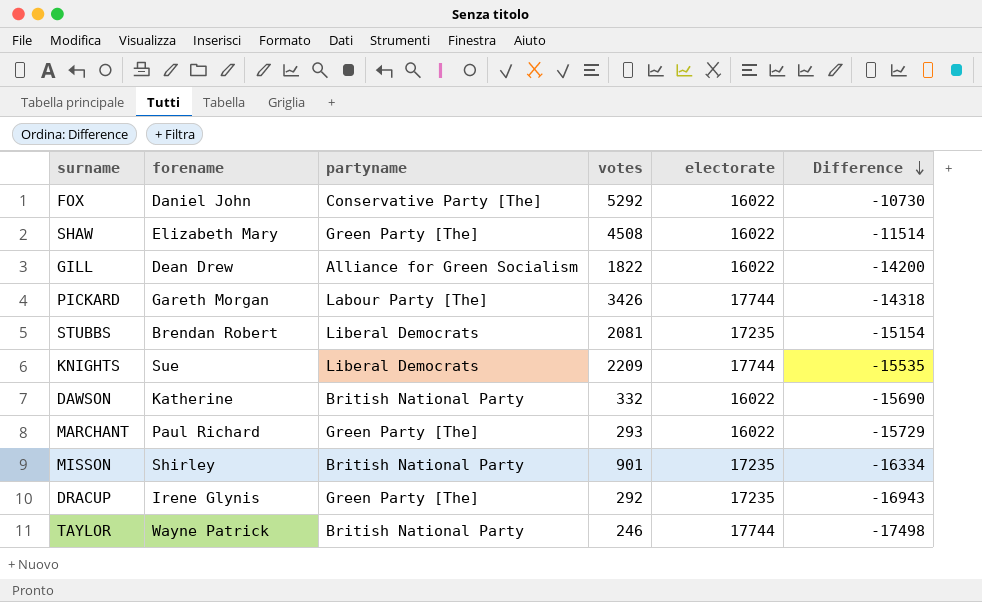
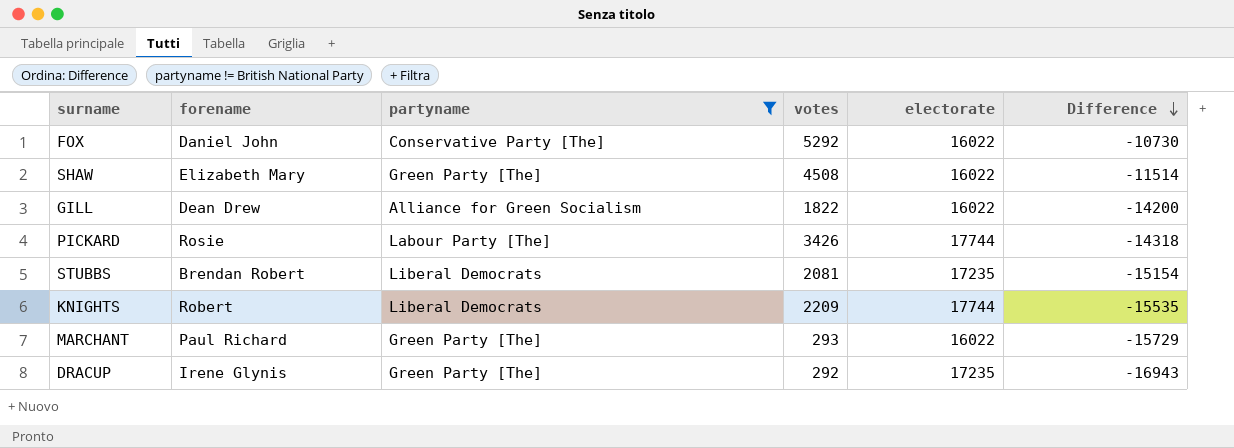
filter: none -> partyname != British National Party
PICKARD | forename: Gareth Morgan -> Rosie
KNIGHTS | forename: Sue -> Robert

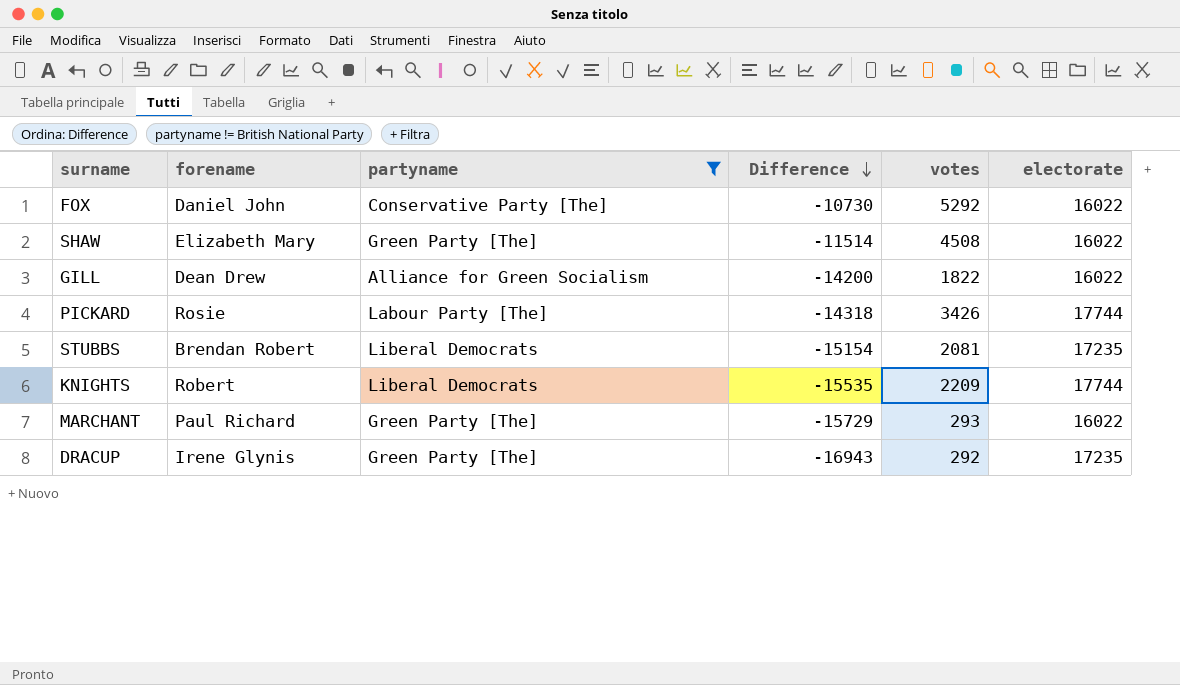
column Difference | position: 6 -> 4

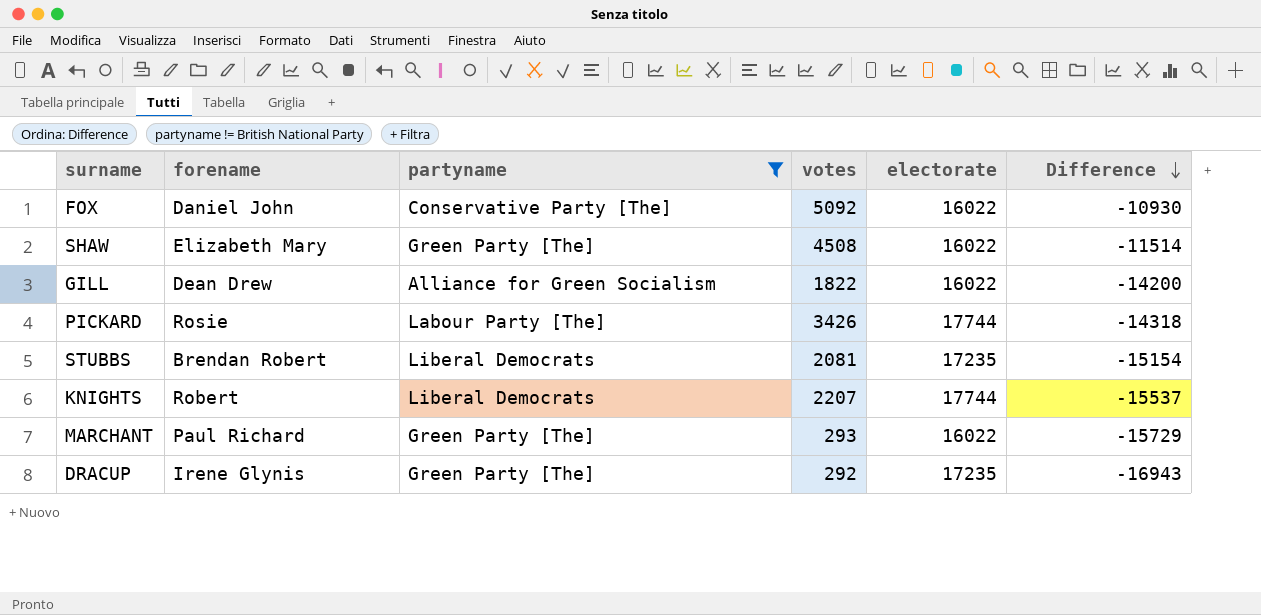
column Difference | position: 4 -> 6
FOX | votes: 5292 -> 5092
FOX | Difference: -10730 -> -10930
KNIGHTS | votes: 2209 -> 2207
KNIGHTS | Difference: -15535 -> -15537

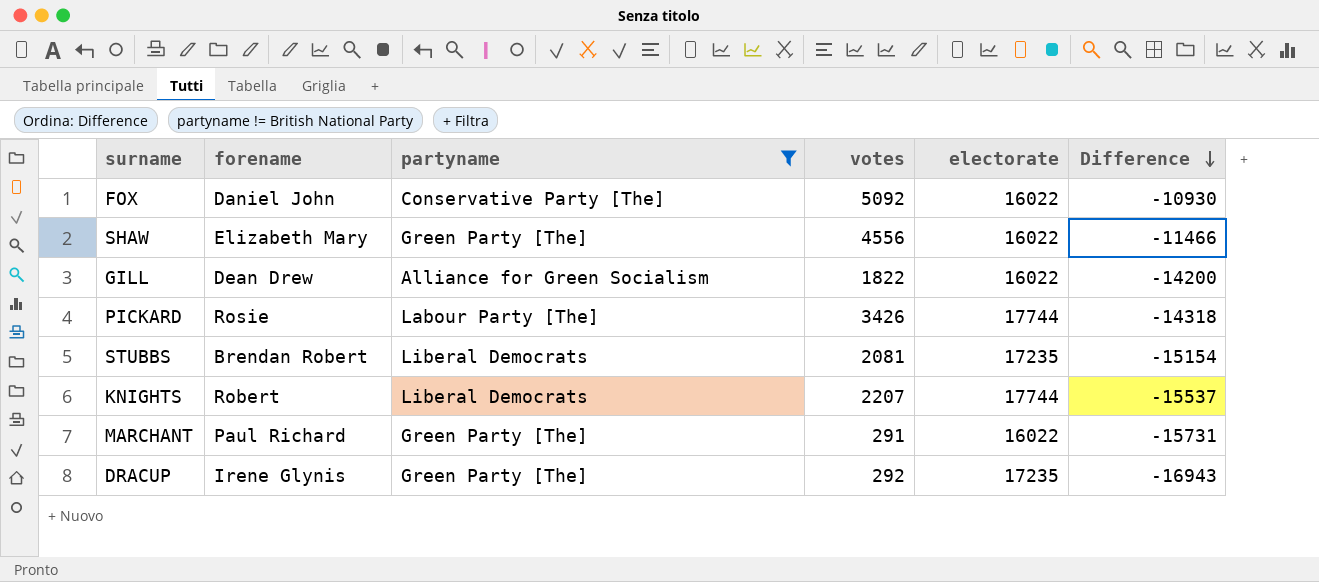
SHAW | votes: 4508 -> 4556
SHAW | Difference: -11514 -> -11466
MARCHANT | votes: 293 -> 291
MARCHANT | Difference: -15729 -> -15731

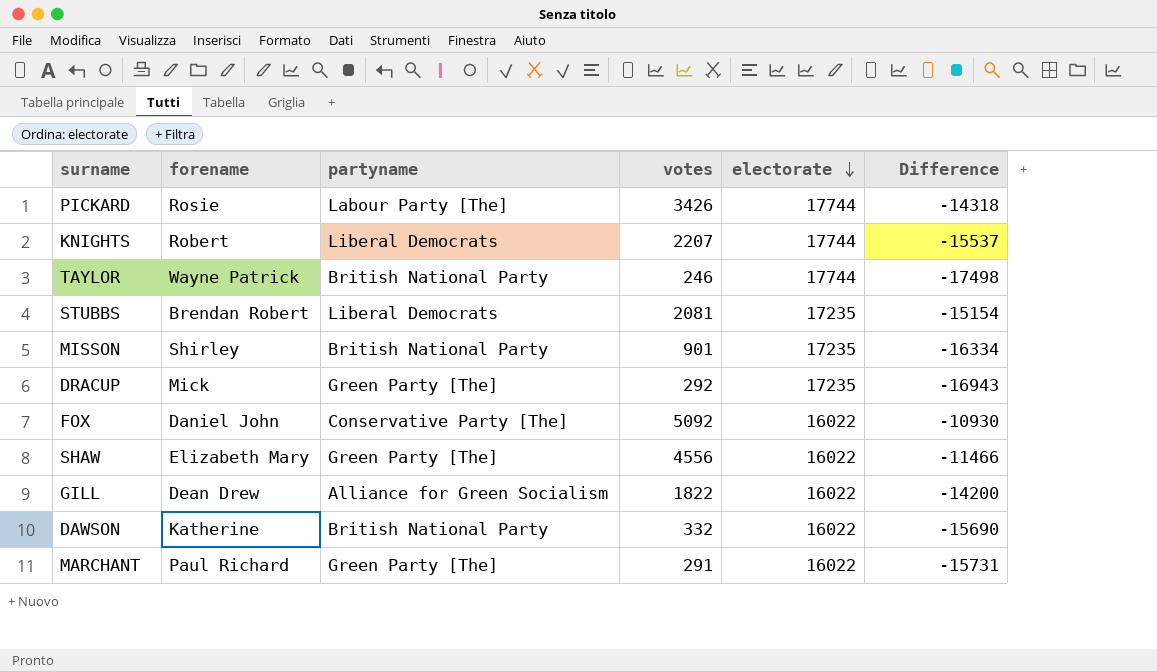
filter: partyname != British National Party -> none
row order: Difference descending -> electorate descending
DRACUP | forename: Irene Glynis -> Mick

